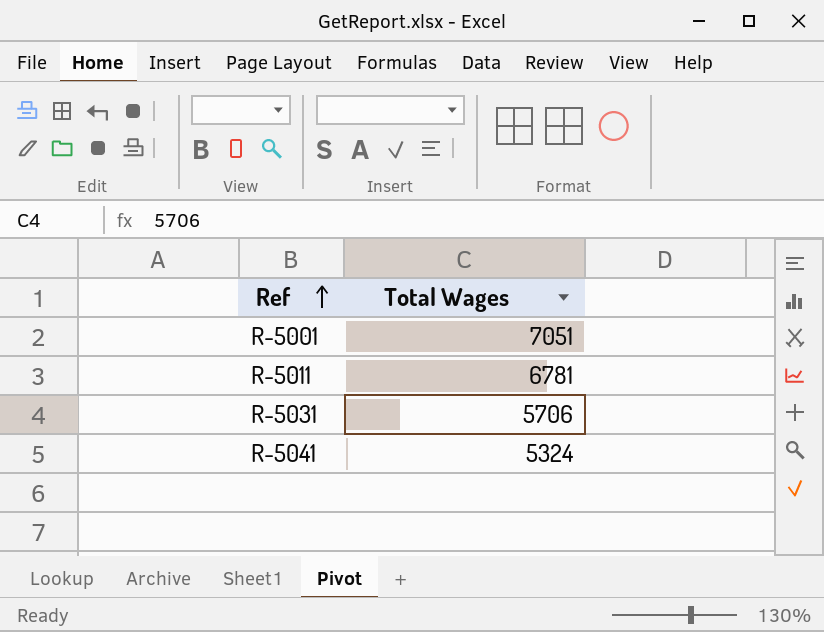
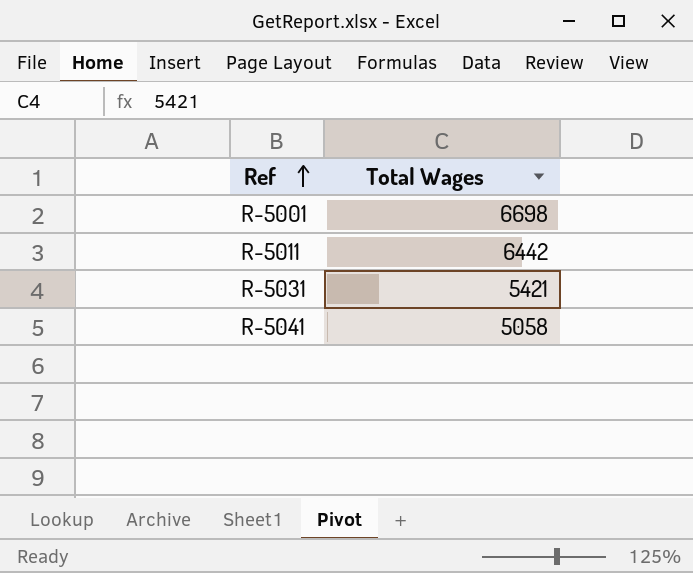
R-5001 | Total Wages: 7051 -> 6698
R-5011 | Total Wages: 6781 -> 6442
R-5031 | Total Wages: 5706 -> 5421
R-5041 | Total Wages: 5324 -> 5058

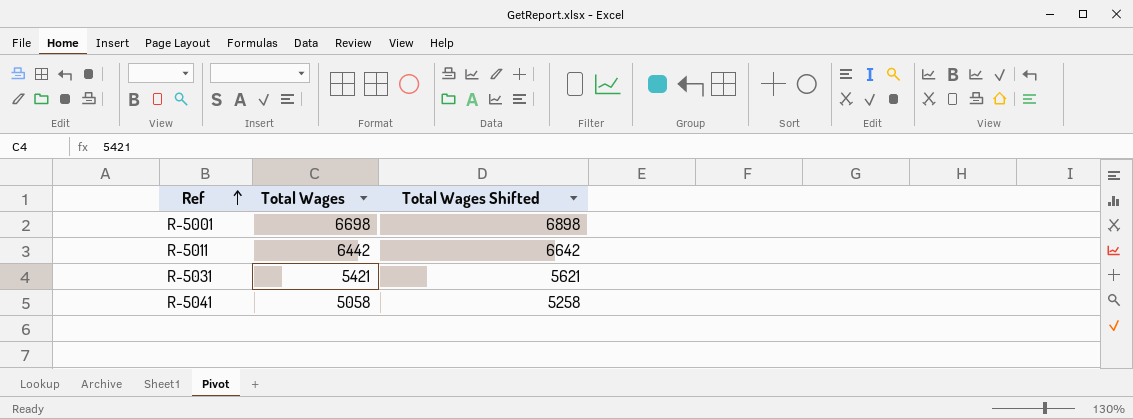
column Total Wages Shifted | formula: none -> [Total Wages] + 200

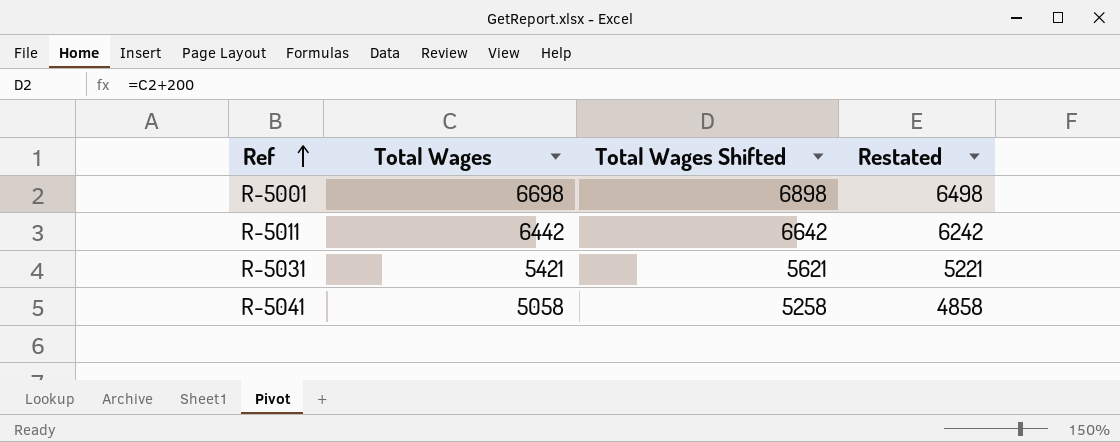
column Restated | formula: none -> [Total Wages] - 200

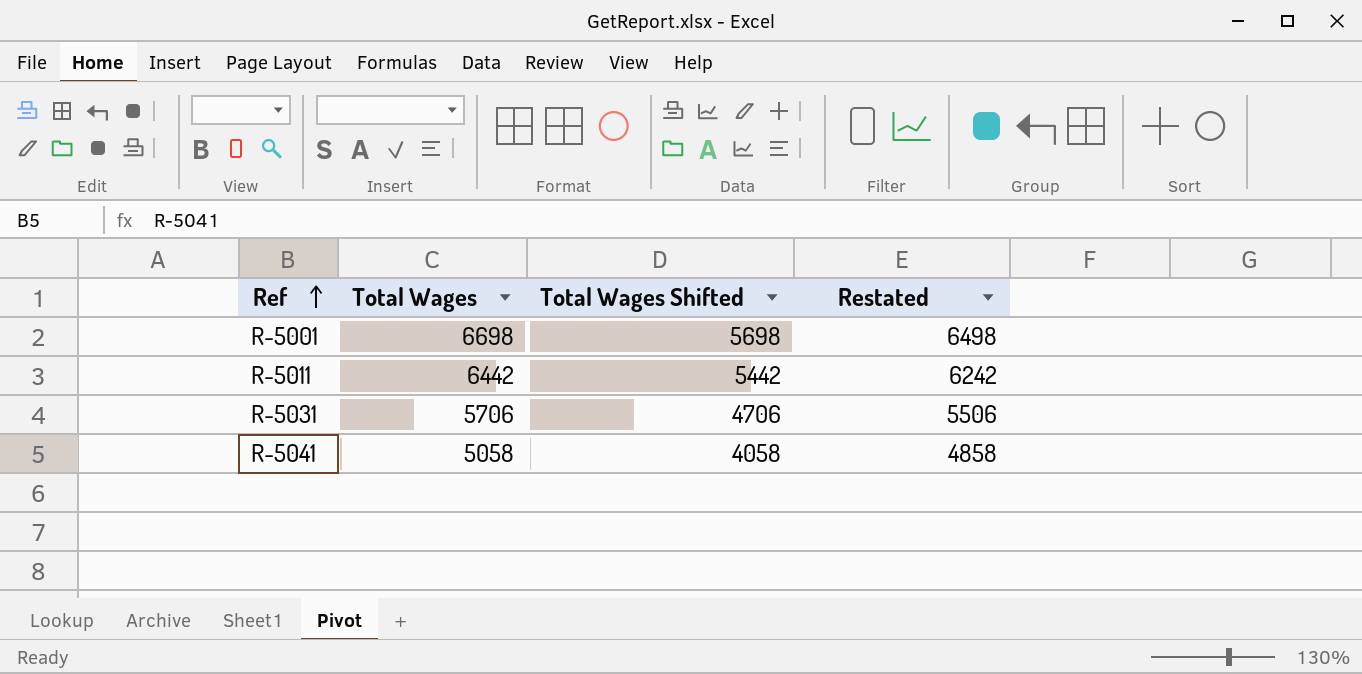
column Total Wages Shifted | formula: [Total Wages] + 200 -> [Total Wages] - 1000
R-5031 | Total Wages: 5421 -> 5706
R-5031 | Restated: 5221 -> 5506

